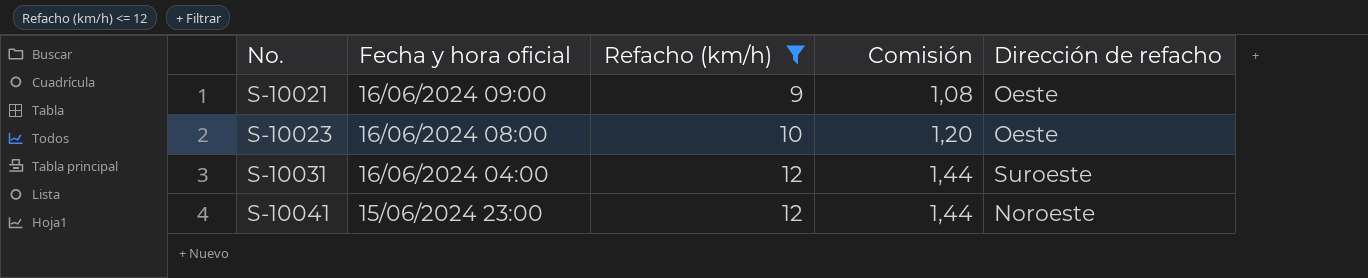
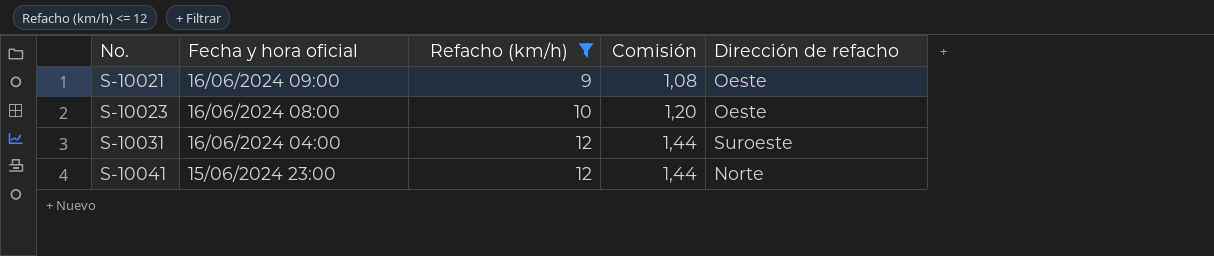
S-10041 | Dirección de refacho: Noroeste -> Norte

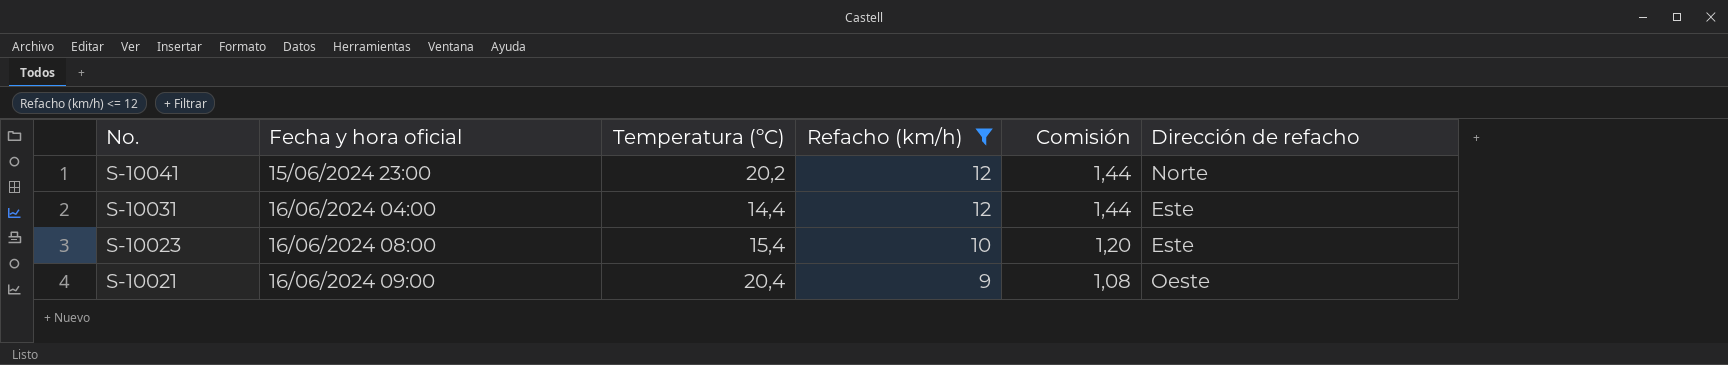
row order: No. ascending -> No. descending
column Temperatura (ºC) | position: none -> 3
S-10031 | Dirección de refacho: Suroeste -> Este
S-10023 | Dirección de refacho: Oeste -> Este

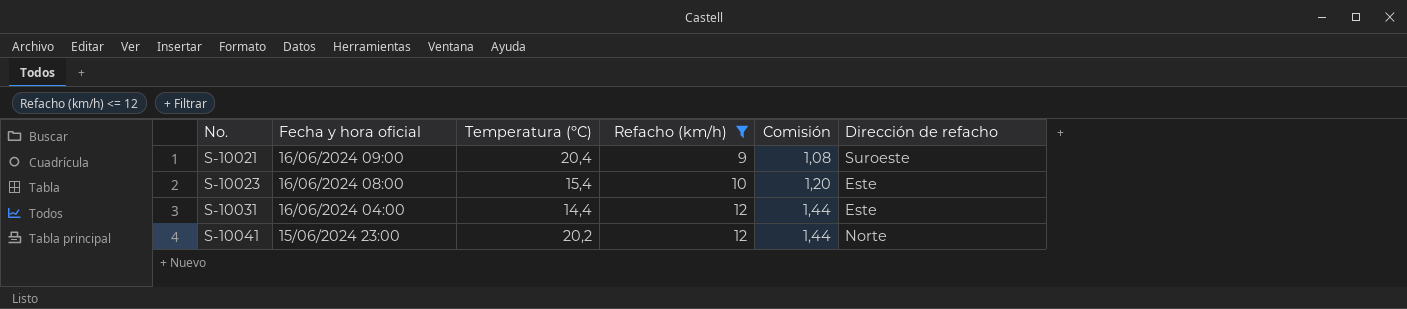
row order: No. descending -> No. ascending
S-10021 | Dirección de refacho: Oeste -> Suroeste

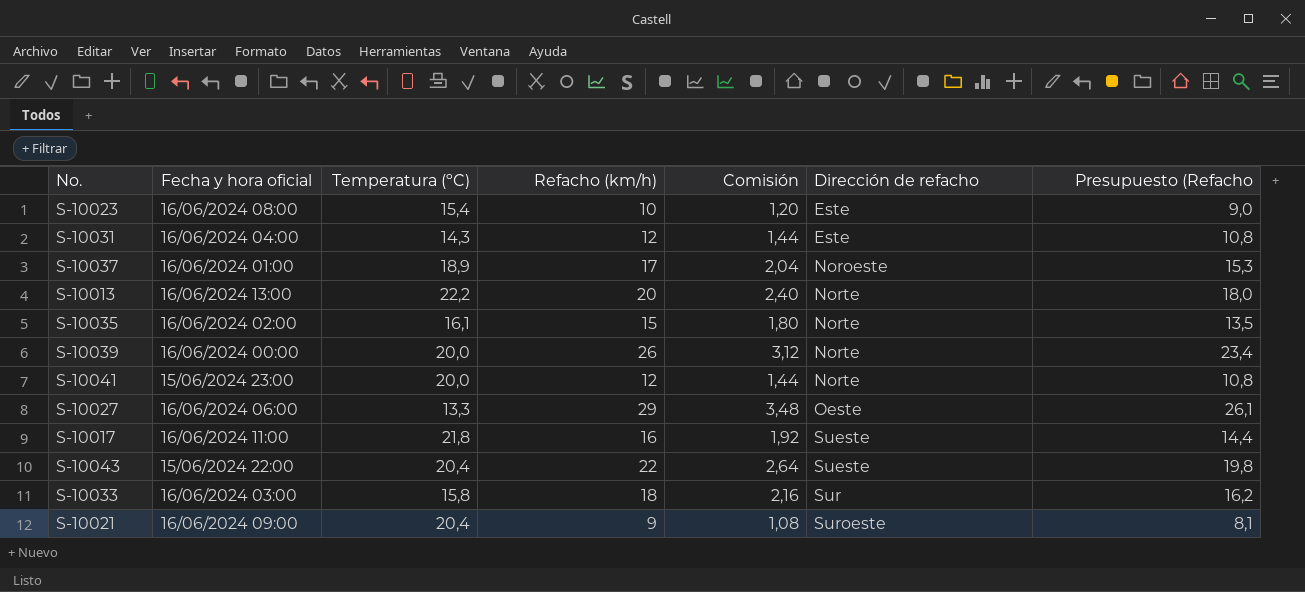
filter: Refacho (km/h) <= 12 -> none
row order: No. ascending -> Dirección de refacho ascending
column Presupuesto (Refacho | formula: none -> [Refacho (km/h)] * 0,9
S-10031 | Temperatura (ºC): 14,4 -> 14,3
S-10041 | Temperatura (ºC): 20,2 -> 20,0

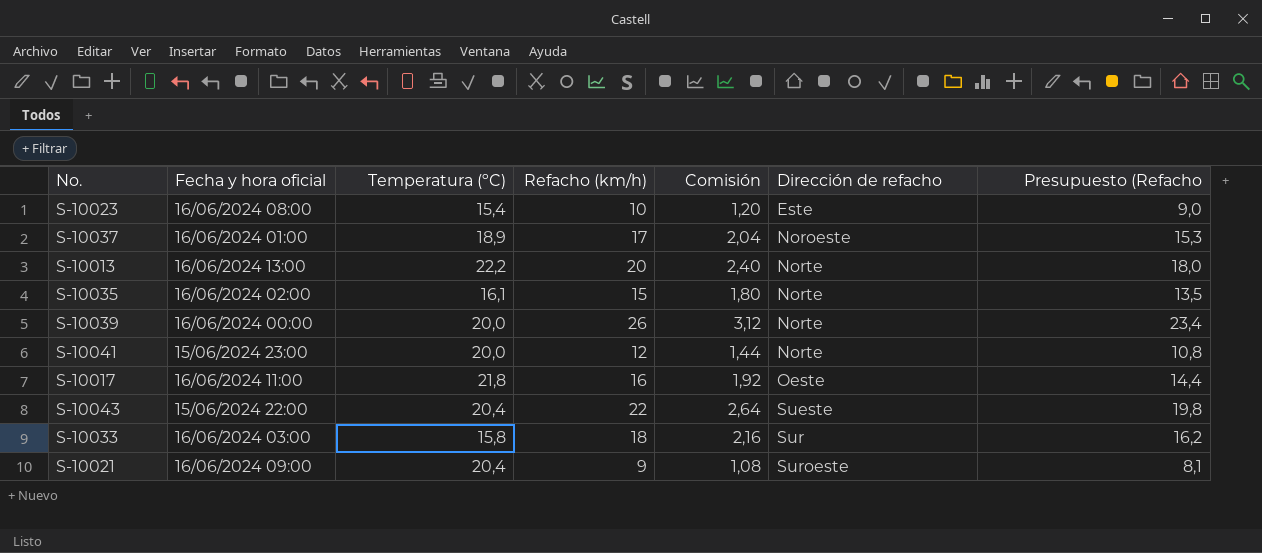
row S-10031: 16/06/2024 04:00 | 14,3 | 12 | 1,44 | Este | 10,8 -> none
row S-10027: 16/06/2024 06:00 | 13,3 | 29 | 3,48 | Oeste | 26,1 -> none
S-10017 | Dirección de refacho: Sueste -> Oeste

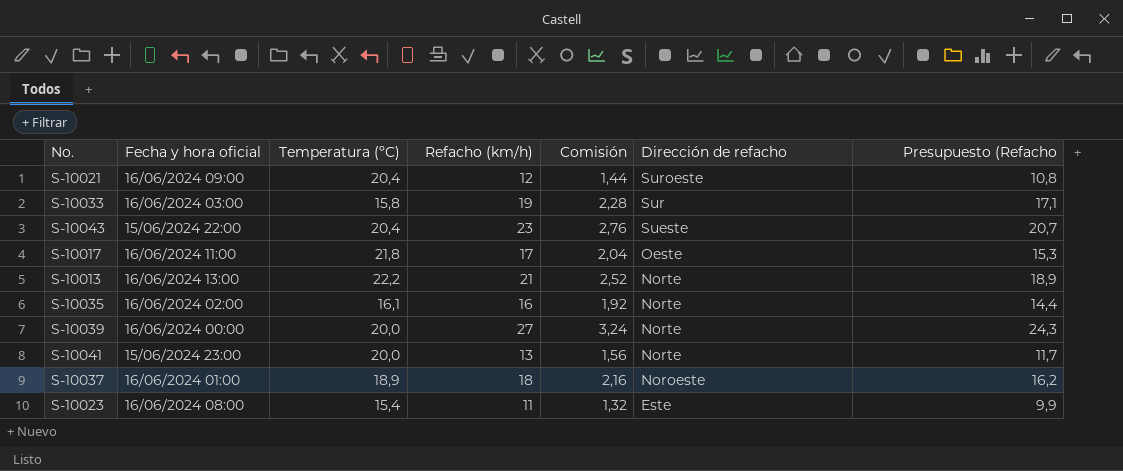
row order: Dirección de refacho ascending -> Dirección de refacho descending
S-10021 | Refacho (km/h): 9 -> 12
S-10021 | Comisión: 1,08 -> 1,44
S-10021 | Presupuesto (Refacho: 8,1 -> 10,8
S-10033 | Refacho (km/h): 18 -> 19
S-10033 | Comisión: 2,16 -> 2,28
S-10033 | Presupuesto (Refacho: 16,2 -> 17,1
S-10043 | Refacho (km/h): 22 -> 23
S-10043 | Comisión: 2,64 -> 2,76
S-10043 | Presupuesto (Refacho: 19,8 -> 20,7
S-10017 | Refacho (km/h): 16 -> 17
S-10017 | Comisión: 1,92 -> 2,04
S-10017 | Presupuesto (Refacho: 14,4 -> 15,3
S-10013 | Refacho (km/h): 20 -> 21
S-10013 | Comisión: 2,40 -> 2,52
S-10013 | Presupuesto (Refacho: 18,0 -> 18,9
S-10035 | Refacho (km/h): 15 -> 16
S-10035 | Comisión: 1,80 -> 1,92
S-10035 | Presupuesto (Refacho: 13,5 -> 14,4
S-10039 | Refacho (km/h): 26 -> 27
S-10039 | Comisión: 3,12 -> 3,24
S-10039 | Presupuesto (Refacho: 23,4 -> 24,3
S-10041 | Refacho (km/h): 12 -> 13
S-10041 | Comisión: 1,44 -> 1,56
S-10041 | Presupuesto (Refacho: 10,8 -> 11,7
S-10037 | Refacho (km/h): 17 -> 18
S-10037 | Comisión: 2,04 -> 2,16
S-10037 | Presupuesto (Refacho: 15,3 -> 16,2
S-10023 | Refacho (km/h): 10 -> 11
S-10023 | Comisión: 1,20 -> 1,32
S-10023 | Presupuesto (Refacho: 9,0 -> 9,9

